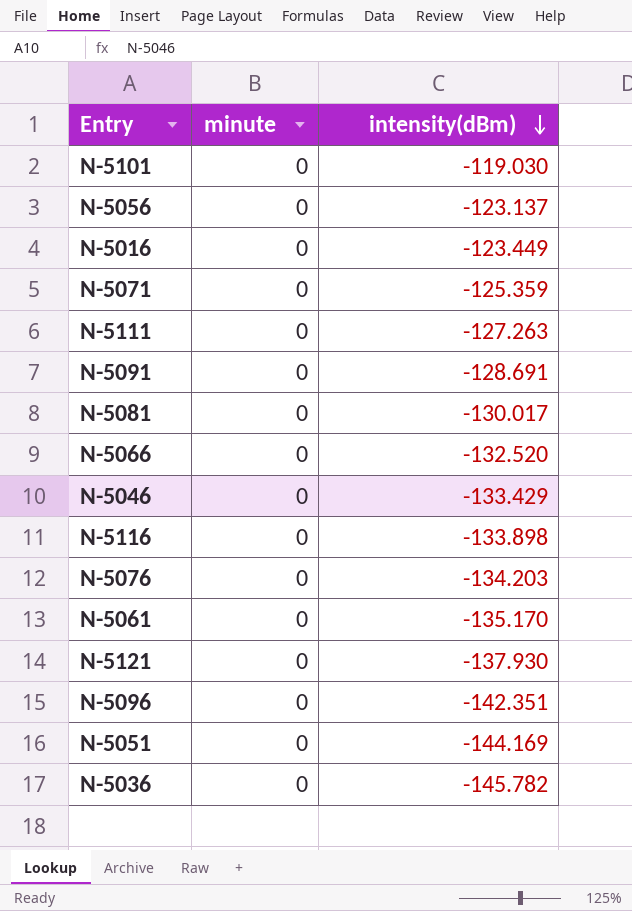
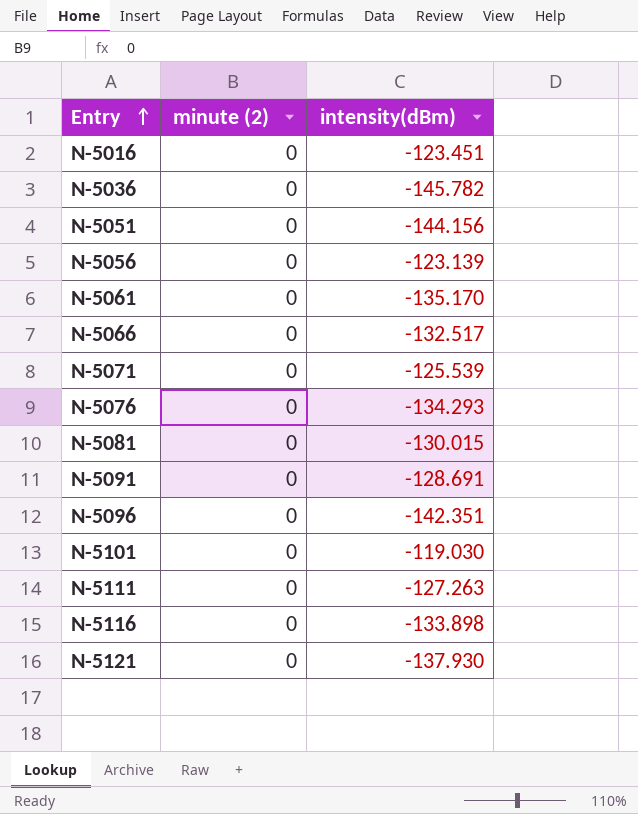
row order: intensity(dBm) descending -> Entry ascending
column name: minute -> minute (2)
row N-5046: 0 | -133.429 -> none
N-5016 | intensity(dBm): -123.449 -> -123.451
N-5051 | intensity(dBm): -144.169 -> -144.156
N-5056 | intensity(dBm): -123.137 -> -123.139
N-5066 | intensity(dBm): -132.520 -> -132.517
N-5071 | intensity(dBm): -125.359 -> -125.539
N-5076 | intensity(dBm): -134.203 -> -134.293
N-5081 | intensity(dBm): -130.017 -> -130.015

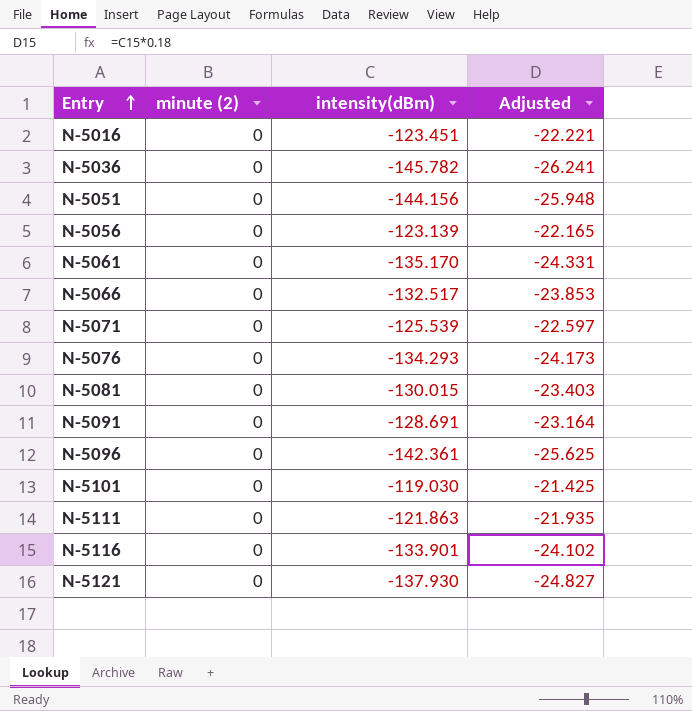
column Adjusted | formula: none -> [intensity(dBm)] * 0.18
N-5096 | intensity(dBm): -142.351 -> -142.361
N-5111 | intensity(dBm): -127.263 -> -121.863
N-5116 | intensity(dBm): -133.898 -> -133.901

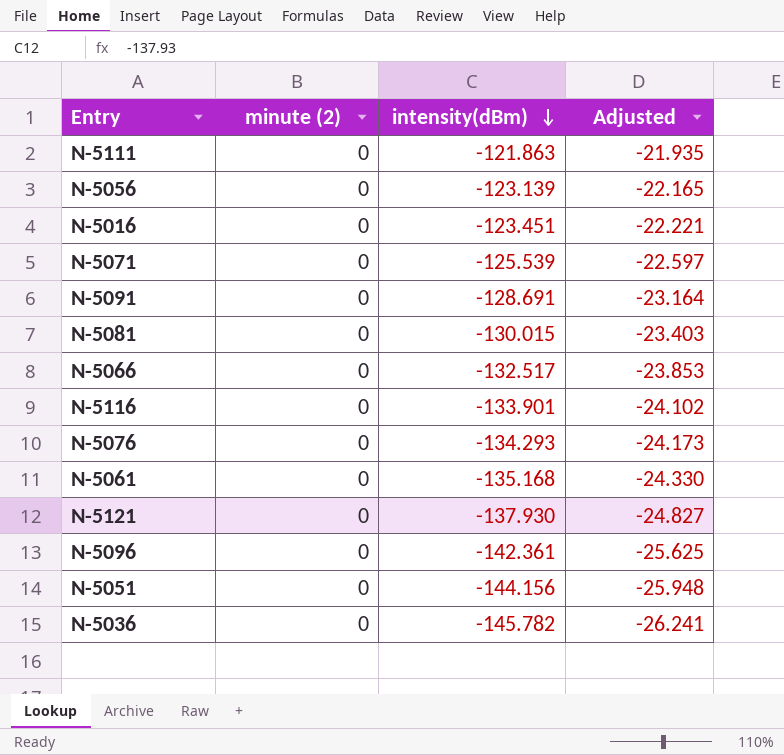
row order: Entry ascending -> intensity(dBm) descending
row N-5101: 0 | -119.030 | -21.425 -> none
N-5061 | intensity(dBm): -135.170 -> -135.168
N-5061 | Adjusted: -24.331 -> -24.330

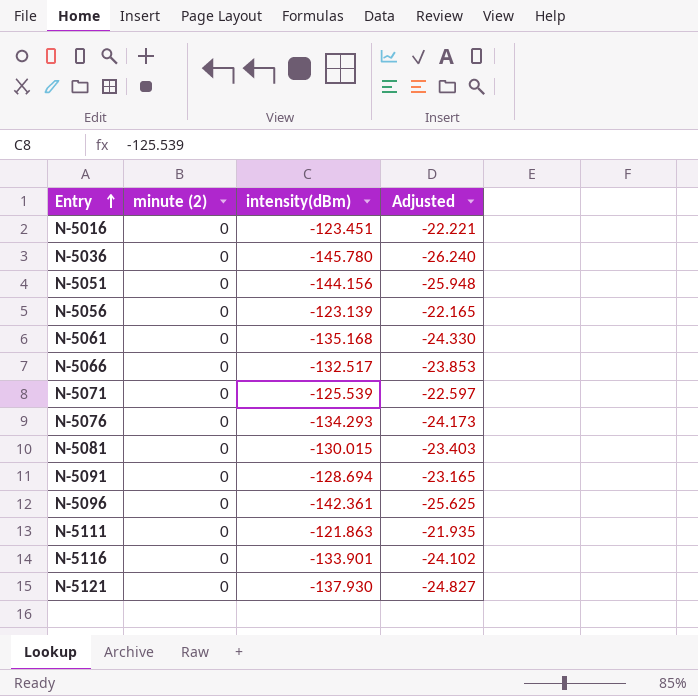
row order: intensity(dBm) descending -> Entry ascending
N-5036 | intensity(dBm): -145.782 -> -145.780
N-5036 | Adjusted: -26.241 -> -26.240
N-5091 | intensity(dBm): -128.691 -> -128.694
N-5091 | Adjusted: -23.164 -> -23.165

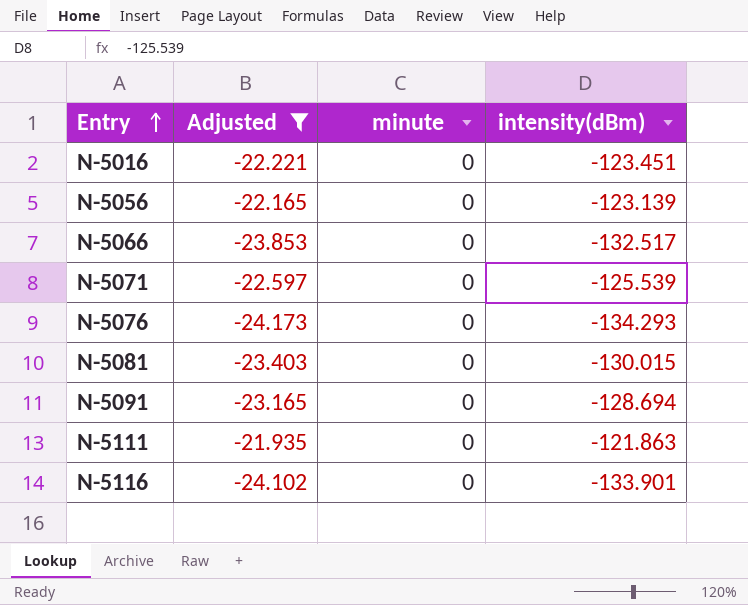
filter: none -> Adjusted >= -24.173
column Adjusted | position: 4 -> 2
column name: minute (2) -> minute

